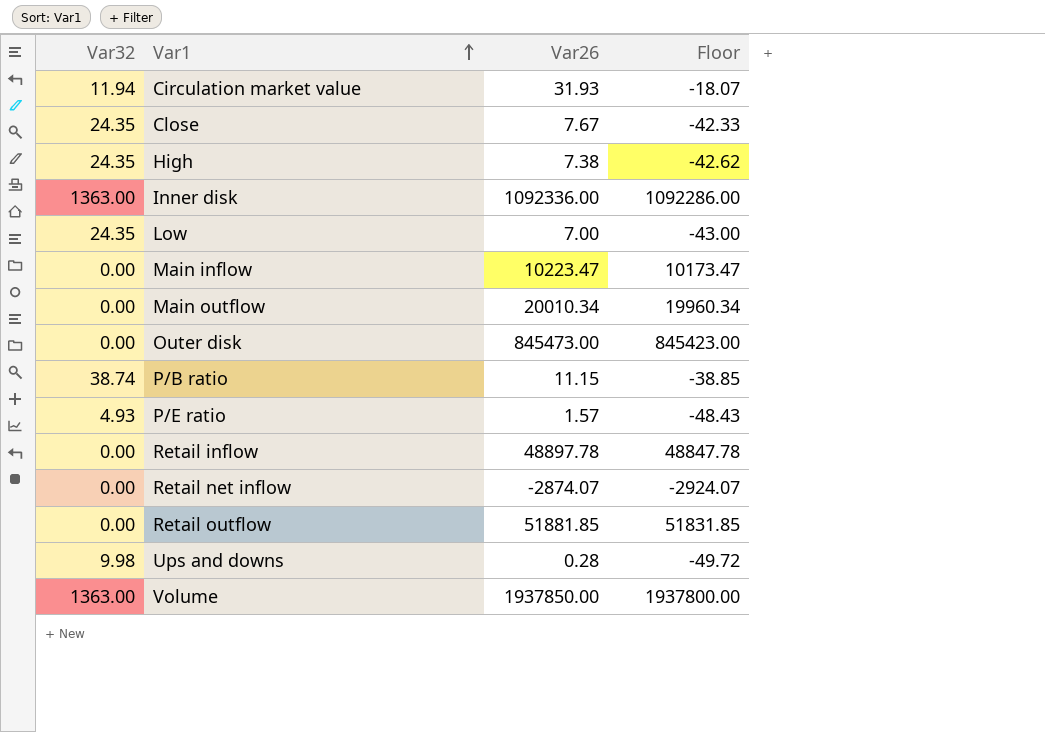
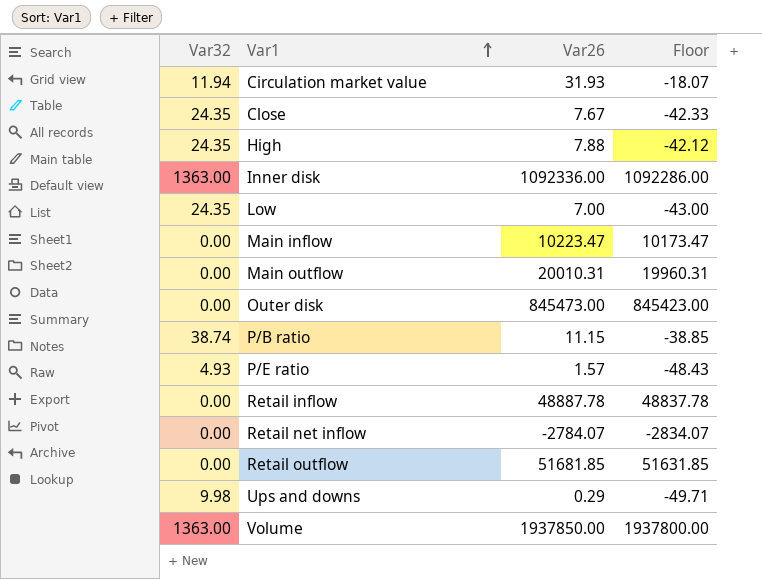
High | Var26: 7.38 -> 7.88
High | Floor: -42.62 -> -42.12
Main outflow | Var26: 20010.34 -> 20010.31
Main outflow | Floor: 19960.34 -> 19960.31
Retail inflow | Var26: 48897.78 -> 48887.78
Retail inflow | Floor: 48847.78 -> 48837.78
Retail net inflow | Var26: -2874.07 -> -2784.07
Retail net inflow | Floor: -2924.07 -> -2834.07
Retail outflow | Var26: 51881.85 -> 51681.85
Retail outflow | Floor: 51831.85 -> 51631.85
Ups and downs | Var26: 0.28 -> 0.29
Ups and downs | Floor: -49.72 -> -49.71

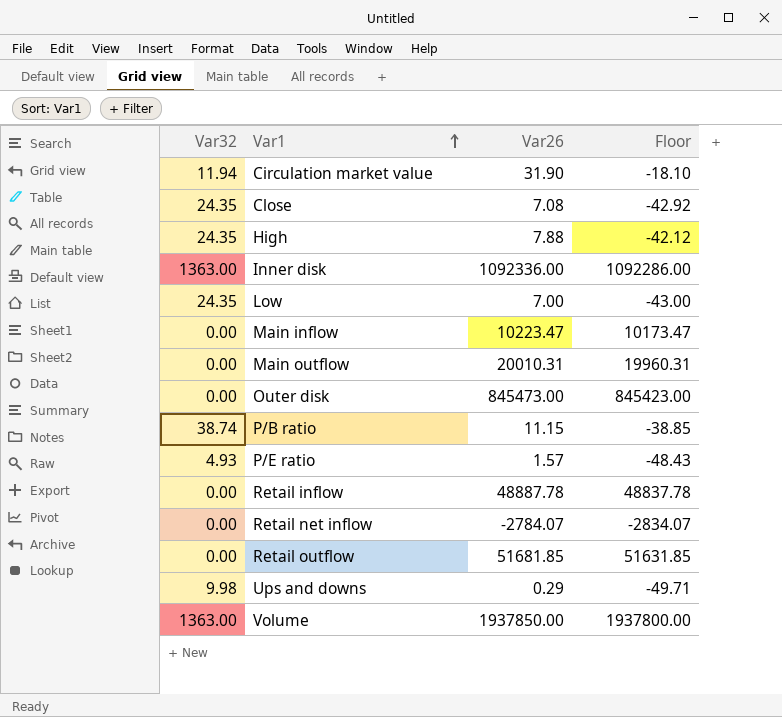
Circulation market value | Var26: 31.93 -> 31.90
Circulation market value | Floor: -18.07 -> -18.10
Close | Var26: 7.67 -> 7.08
Close | Floor: -42.33 -> -42.92

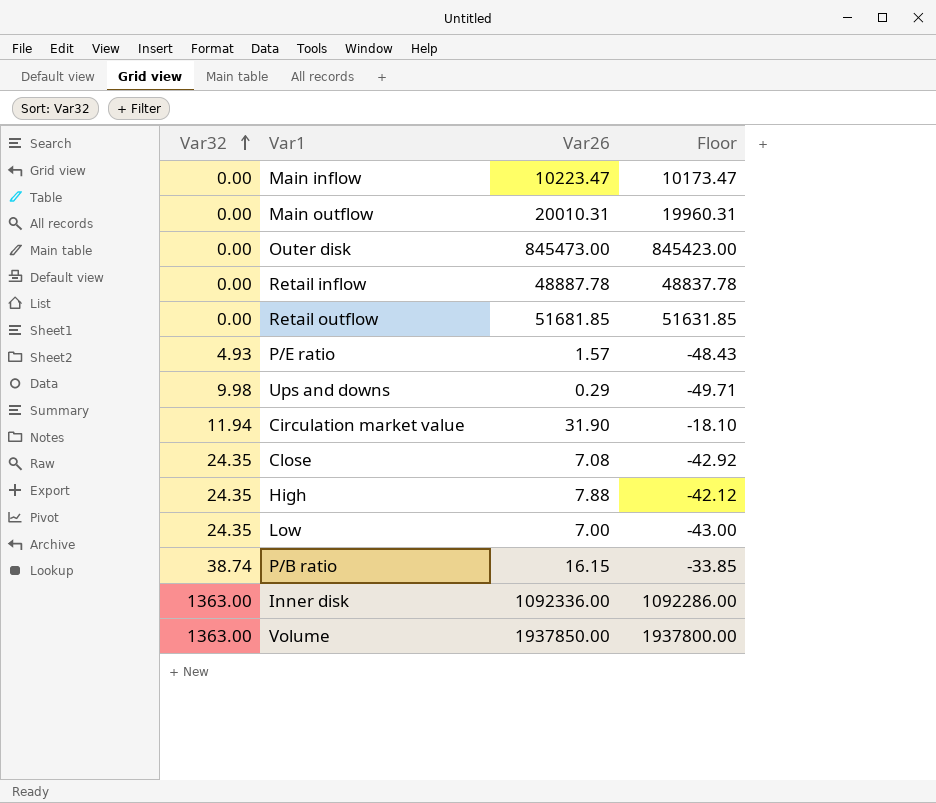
row order: Var1 ascending -> Var32 ascending
row Retail net inflow: 0.00 | -2784.07 | -2834.07 -> none
P/B ratio | Var26: 11.15 -> 16.15
P/B ratio | Floor: -38.85 -> -33.85

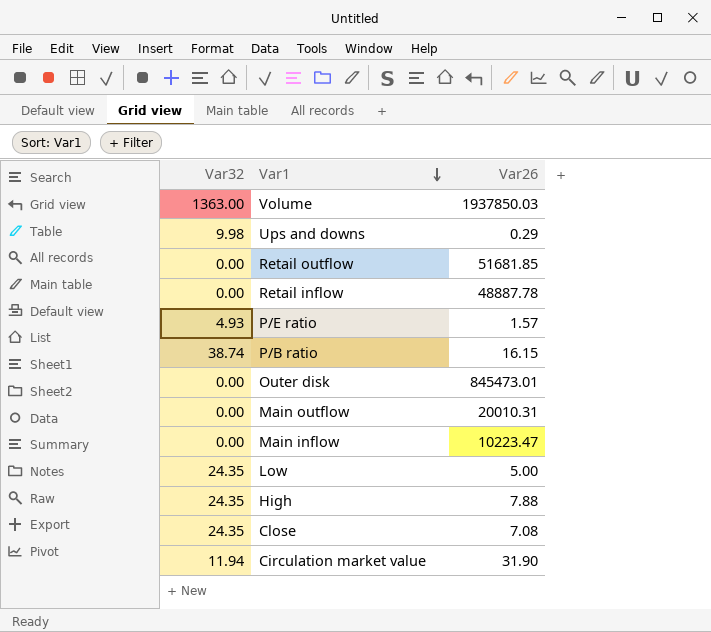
row order: Var32 ascending -> Var1 descending
column Floor | formula: [Var26] - 50 -> none
row Inner disk: 1363.00 | 1092336.00 | 1092286.00 -> none
Volume | Var26: 1937850.00 -> 1937850.03
Outer disk | Var26: 845473.00 -> 845473.01
Low | Var26: 7.00 -> 5.00

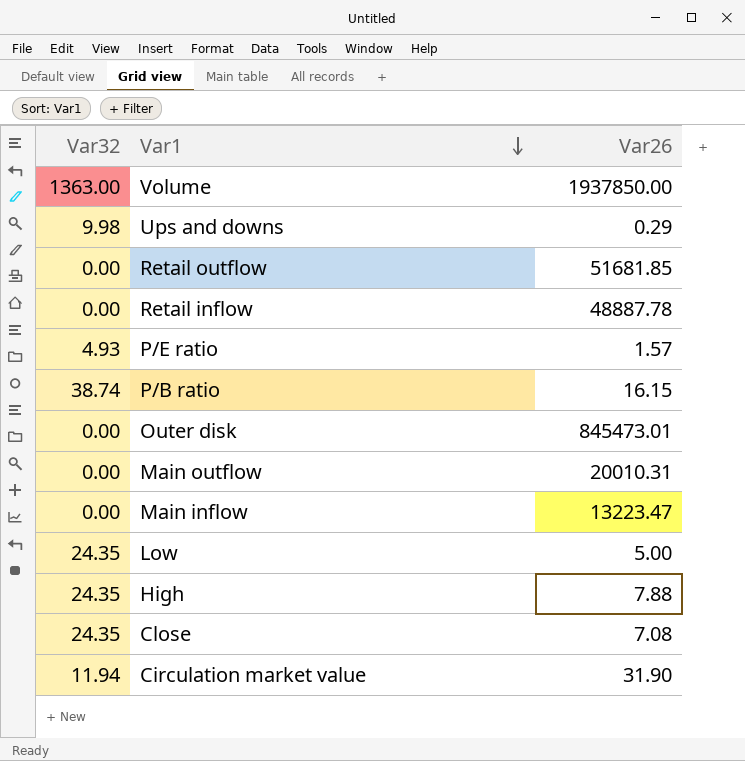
Volume | Var26: 1937850.03 -> 1937850.00
Main inflow | Var26: 10223.47 -> 13223.47

